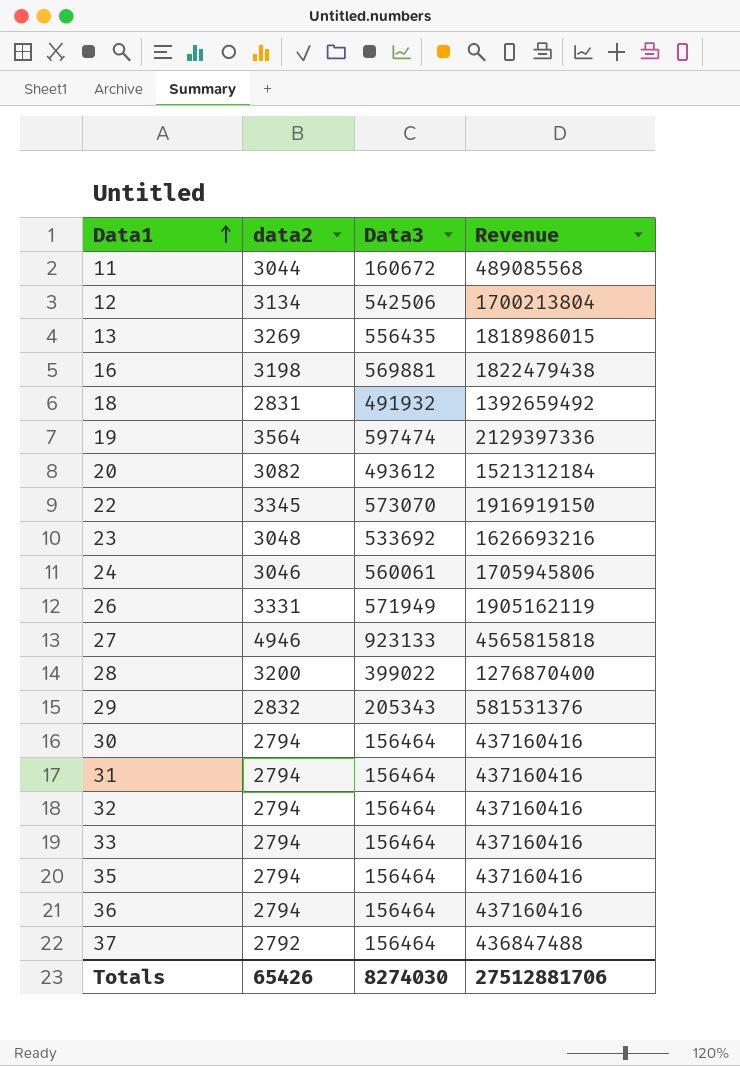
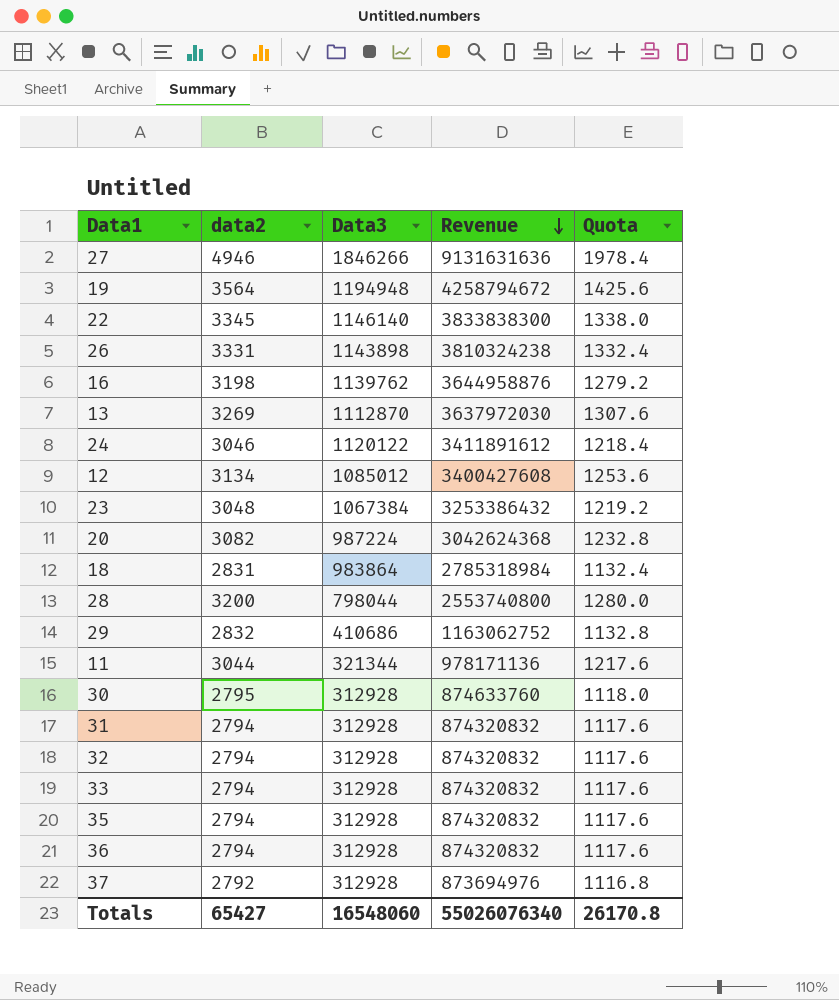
row order: Data1 ascending -> Revenue descending
column Quota | formula: none -> [data2] * 0.4
27 | Data3: 923133 -> 1846266
27 | Revenue: 4565815818 -> 9131631636
19 | Data3: 597474 -> 1194948
19 | Revenue: 2129397336 -> 4258794672
22 | Data3: 573070 -> 1146140
22 | Revenue: 1916919150 -> 3833838300
26 | Data3: 571949 -> 1143898
26 | Revenue: 1905162119 -> 3810324238
16 | Data3: 569881 -> 1139762
16 | Revenue: 1822479438 -> 3644958876
13 | Data3: 556435 -> 1112870
13 | Revenue: 1818986015 -> 3637972030
24 | Data3: 560061 -> 1120122
24 | Revenue: 1705945806 -> 3411891612
12 | Data3: 542506 -> 1085012
12 | Revenue: 1700213804 -> 3400427608
23 | Data3: 533692 -> 1067384
23 | Revenue: 1626693216 -> 3253386432
20 | Data3: 493612 -> 987224
20 | Revenue: 1521312184 -> 3042624368
18 | Data3: 491932 -> 983864
18 | Revenue: 1392659492 -> 2785318984
28 | Data3: 399022 -> 798044
28 | Revenue: 1276870400 -> 2553740800
29 | Data3: 205343 -> 410686
29 | Revenue: 581531376 -> 1163062752
11 | Data3: 160672 -> 321344
11 | Revenue: 489085568 -> 978171136
30 | data2: 2794 -> 2795
30 | Data3: 156464 -> 312928
30 | Revenue: 437160416 -> 874633760
31 | Data3: 156464 -> 312928
31 | Revenue: 437160416 -> 874320832
32 | Data3: 156464 -> 312928
32 | Revenue: 437160416 -> 874320832
33 | Data3: 156464 -> 312928
33 | Revenue: 437160416 -> 874320832
35 | Data3: 156464 -> 312928
35 | Revenue: 437160416 -> 874320832
36 | Data3: 156464 -> 312928
36 | Revenue: 437160416 -> 874320832
37 | Data3: 156464 -> 312928
37 | Revenue: 436847488 -> 873694976
Totals | data2: 65426 -> 65427
Totals | Data3: 8274030 -> 16548060
Totals | Revenue: 27512881706 -> 55026076340

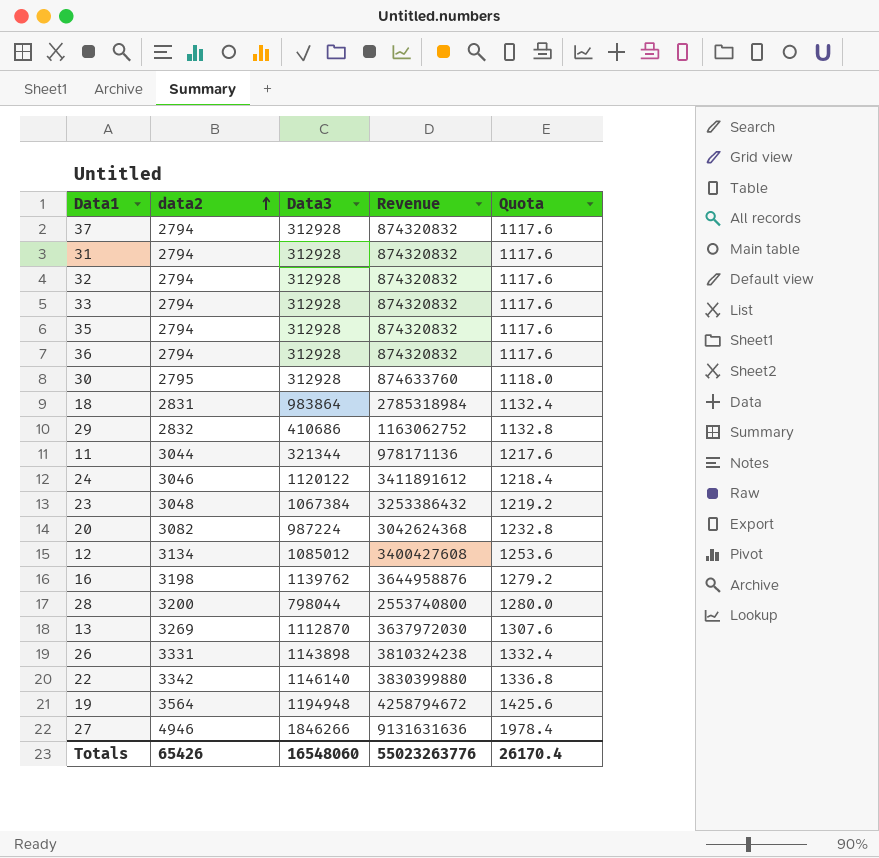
row order: Revenue descending -> data2 ascending
37 | data2: 2792 -> 2794
37 | Revenue: 873694976 -> 874320832
37 | Quota: 1116.8 -> 1117.6
22 | data2: 3345 -> 3342
22 | Revenue: 3833838300 -> 3830399880
22 | Quota: 1338.0 -> 1336.8
Totals | data2: 65427 -> 65426
Totals | Revenue: 55026076340 -> 55023263776
Totals | Quota: 26170.8 -> 26170.4

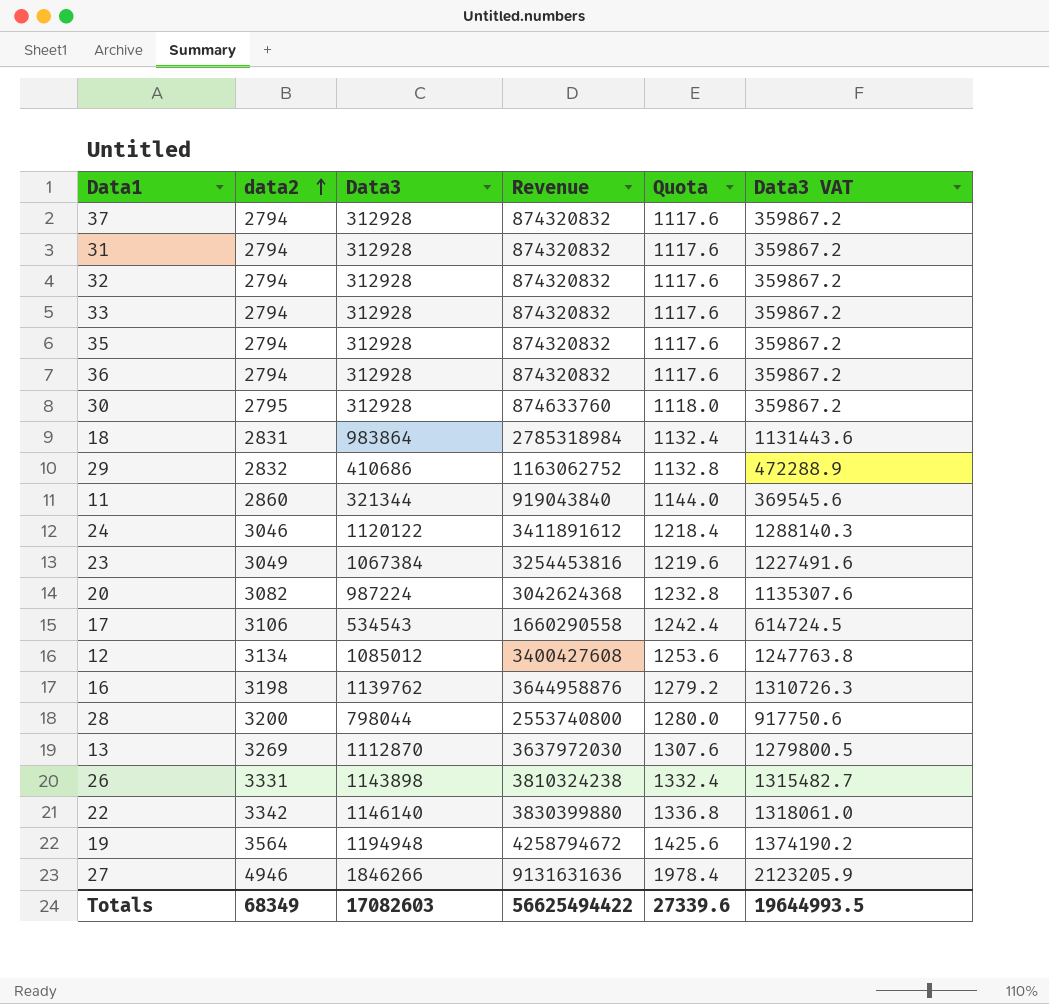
column Data3 VAT | formula: none -> [Data3] * 1.15
11 | data2: 3044 -> 2860
11 | Revenue: 978171136 -> 919043840
11 | Quota: 1217.6 -> 1144.0
23 | data2: 3048 -> 3049
23 | Revenue: 3253386432 -> 3254453816
23 | Quota: 1219.2 -> 1219.6
row 17: none -> 3106 | 534543 | 1660290558 | 1242.4 | 614724.5
Totals | data2: 65426 -> 68349
Totals | Data3: 16548060 -> 17082603
Totals | Revenue: 55023263776 -> 56625494422
Totals | Quota: 26170.4 -> 27339.6

